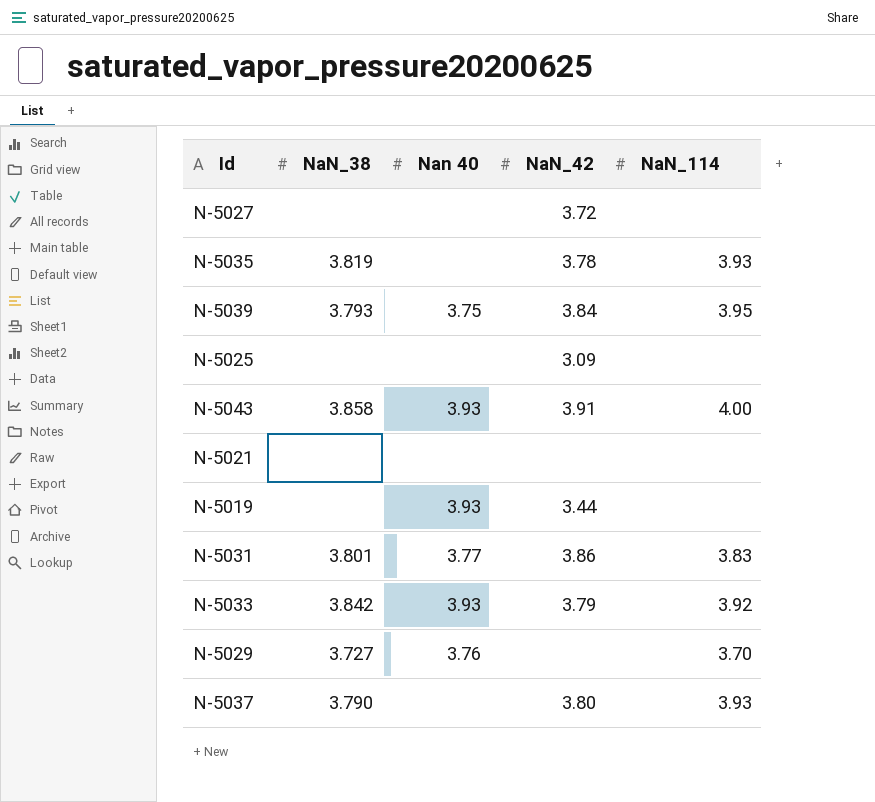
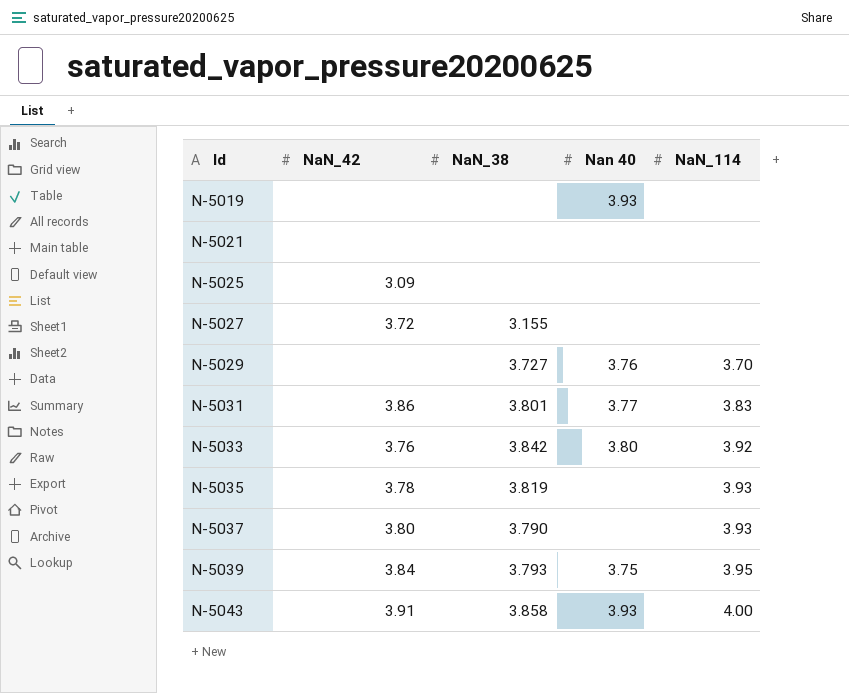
row order: none -> Id ascending
column NaN_42 | position: 4 -> 2
N-5019 | NaN_42: 3.44 -> none
N-5027 | NaN_38: none -> 3.155
N-5033 | NaN_42: 3.79 -> 3.76
N-5033 | Nan 40: 3.93 -> 3.80

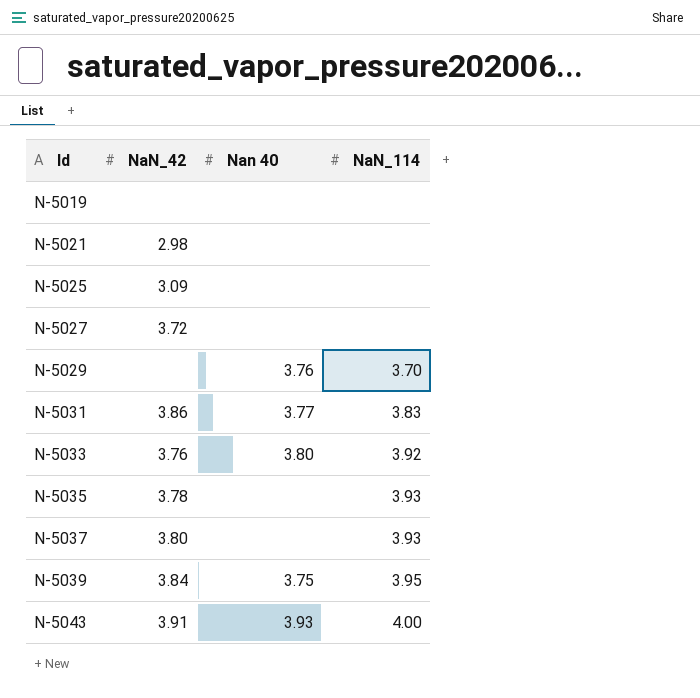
column NaN_38 | position: 3 -> none
N-5019 | Nan 40: 3.93 -> none
N-5021 | NaN_42: none -> 2.98

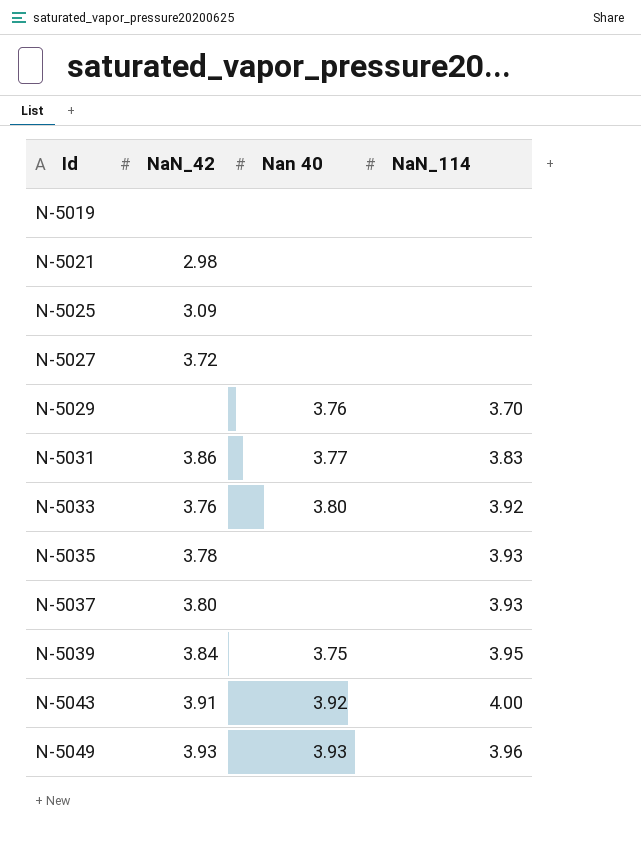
N-5043 | Nan 40: 3.93 -> 3.92
row N-5049: none -> 3.93 | 3.93 | 3.96

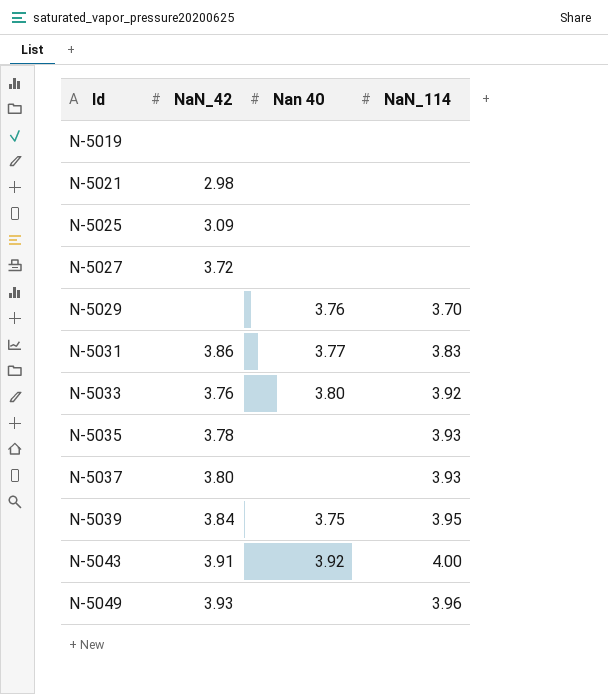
N-5049 | Nan 40: 3.93 -> none

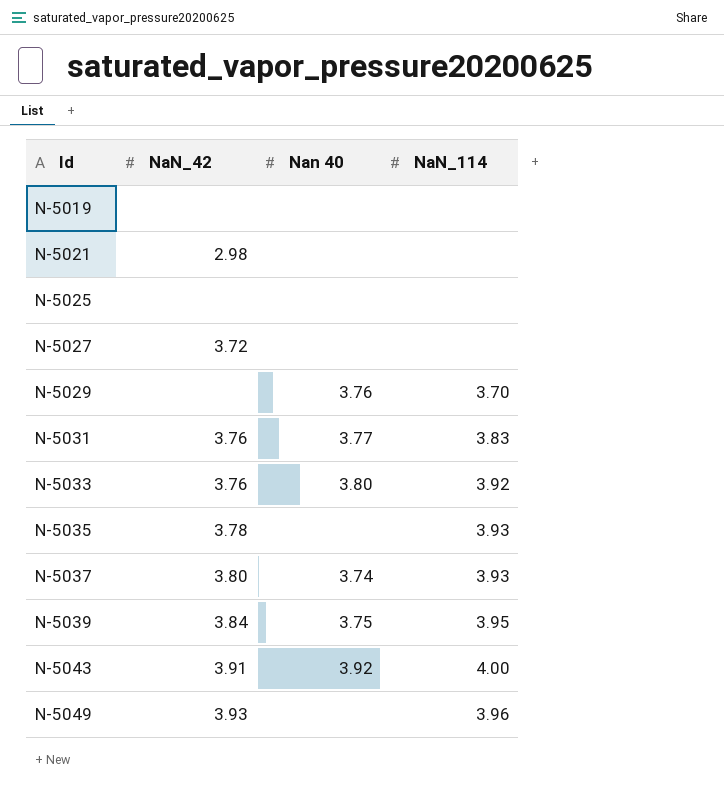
N-5025 | NaN_42: 3.09 -> none
N-5031 | NaN_42: 3.86 -> 3.76
N-5037 | Nan 40: none -> 3.74

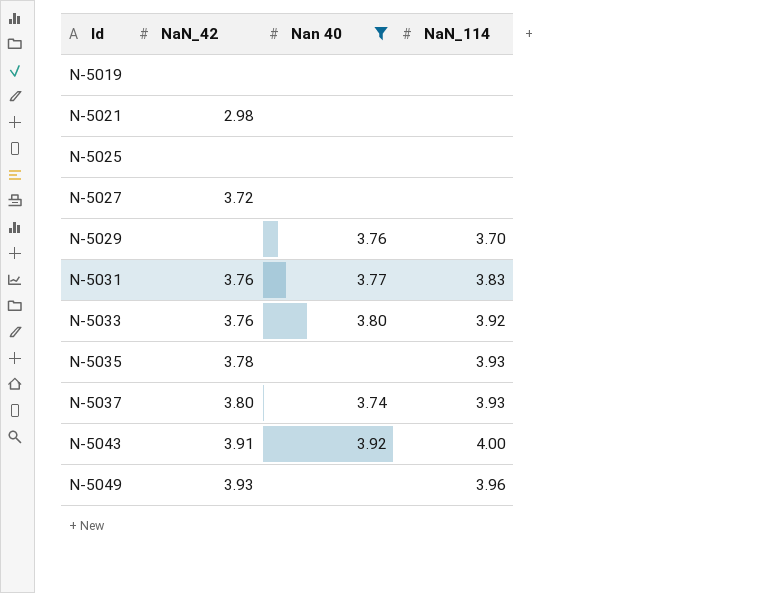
filter: none -> Nan 40 != 3.75

